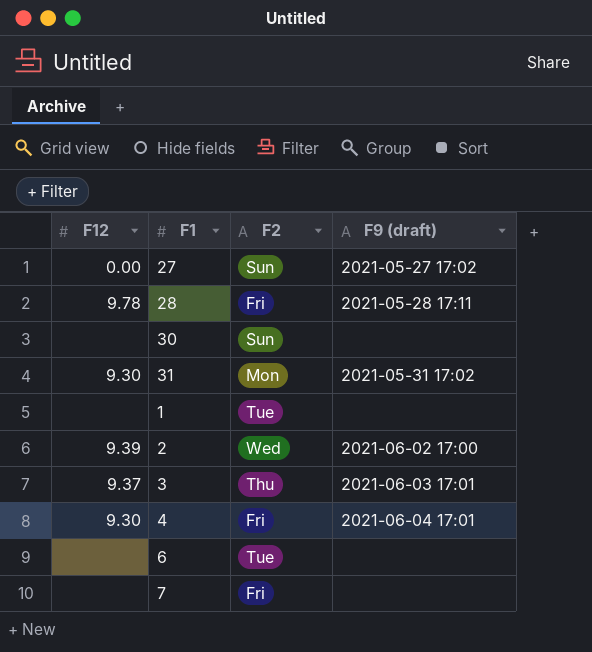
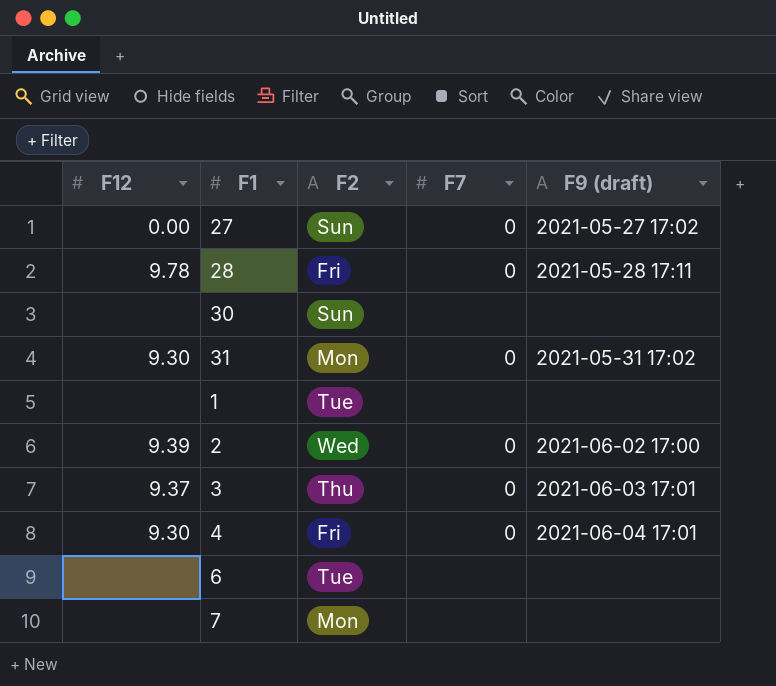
column F7 | position: none -> 4
7 | F2: Fri -> Mon

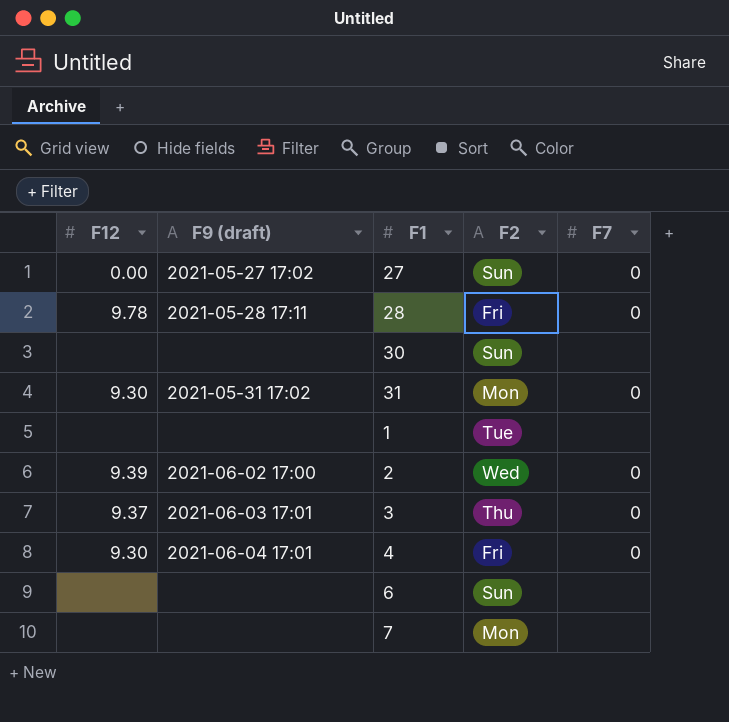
column F9 (draft) | position: 5 -> 2
6 | F2: Tue -> Sun

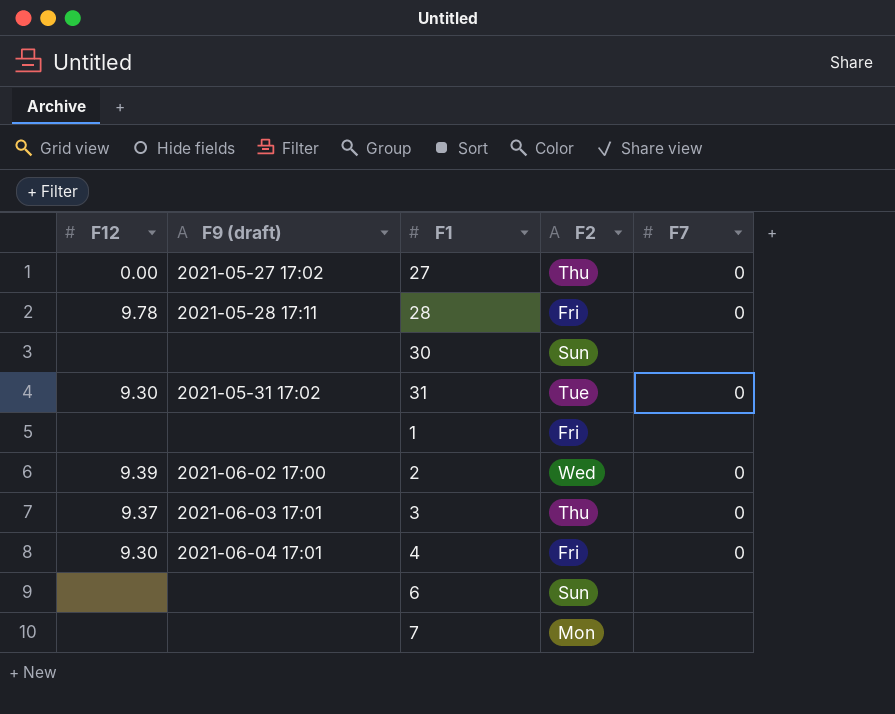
27 | F2: Sun -> Thu
31 | F2: Mon -> Tue
1 | F2: Tue -> Fri

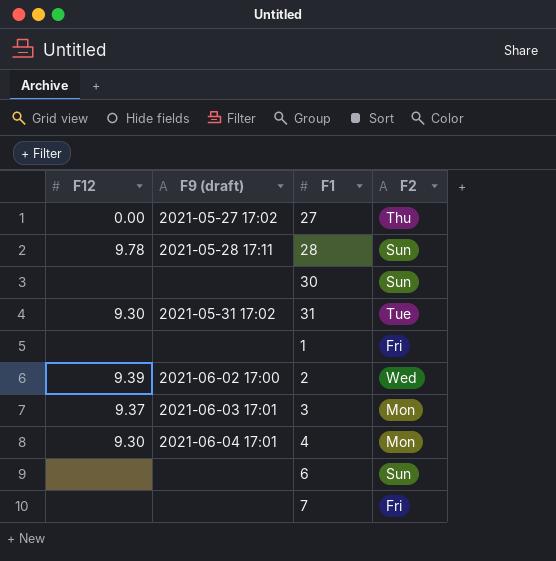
column F7 | position: 5 -> none
28 | F2: Fri -> Sun
3 | F2: Thu -> Mon
4 | F2: Fri -> Mon
7 | F2: Mon -> Fri

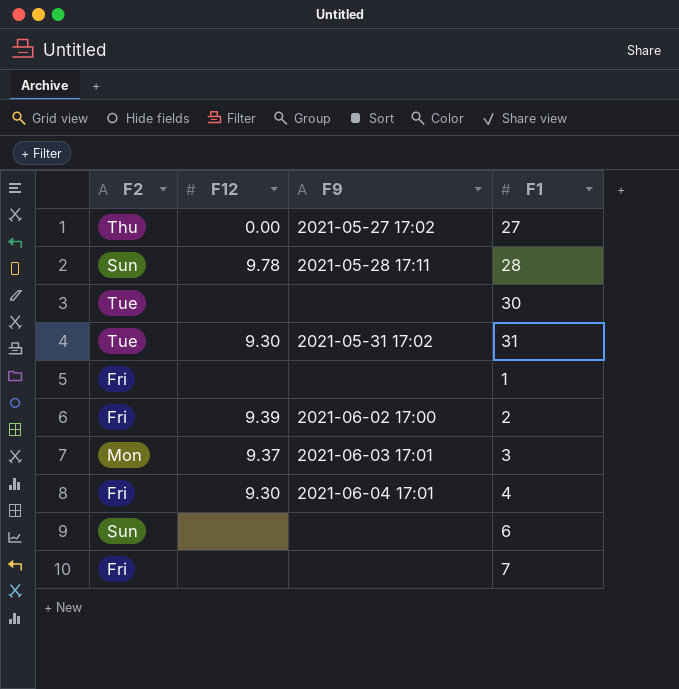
column F2 | position: 4 -> 1
column name: F9 (draft) -> F9
30 | F2: Sun -> Tue
2 | F2: Wed -> Fri
4 | F2: Mon -> Fri

